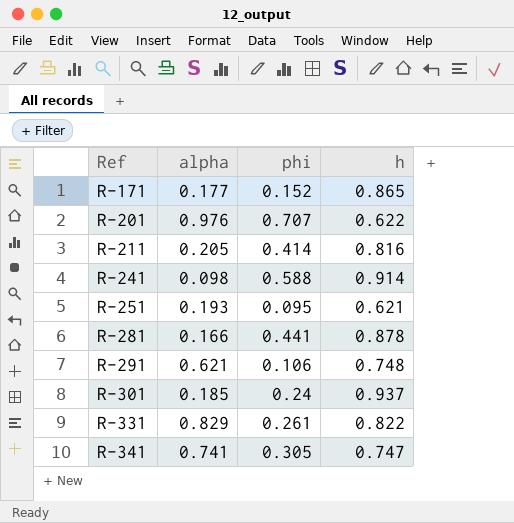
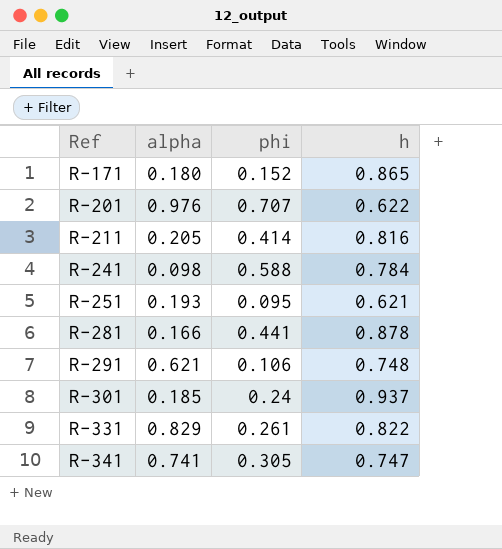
R-171 | alpha: 0.177 -> 0.180
R-241 | h: 0.914 -> 0.784

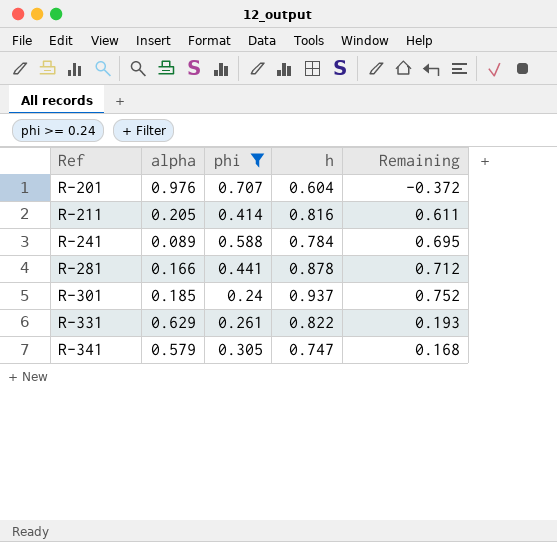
filter: none -> phi >= 0.24
column Remaining | formula: none -> [h] - [alpha]
R-201 | h: 0.622 -> 0.604
R-241 | alpha: 0.098 -> 0.089
R-331 | alpha: 0.829 -> 0.629
R-341 | alpha: 0.741 -> 0.579

